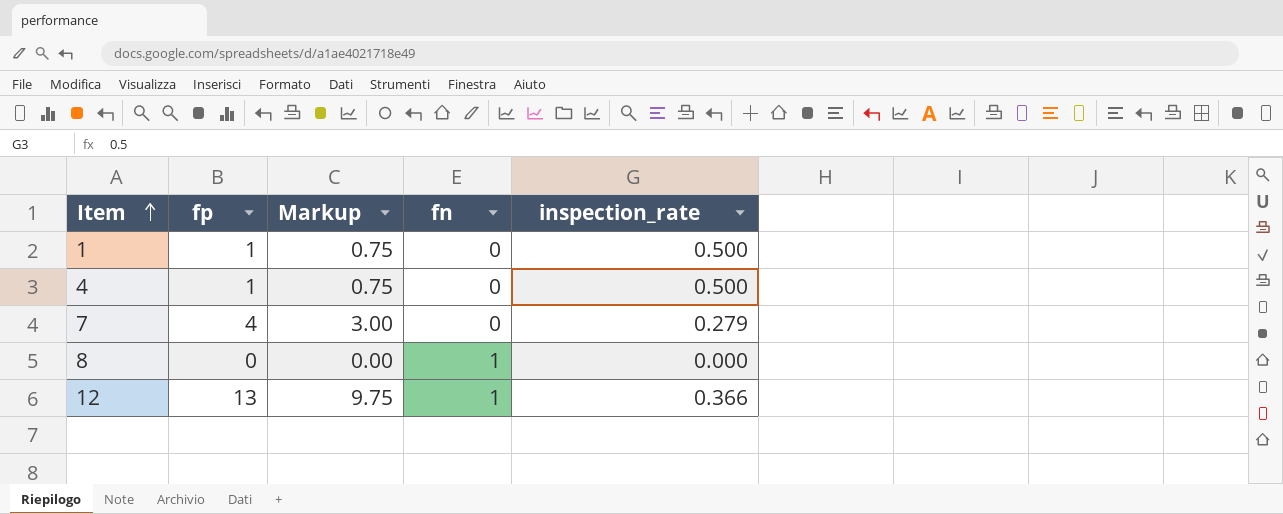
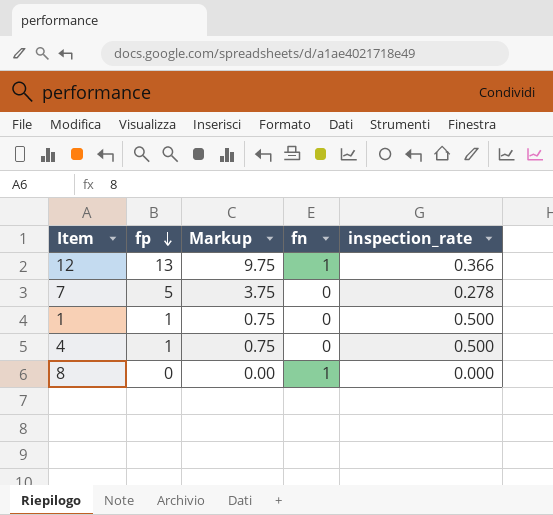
row order: Item ascending -> fp descending
7 | fp: 4 -> 5
7 | Markup: 3.00 -> 3.75
7 | inspection_rate: 0.279 -> 0.278

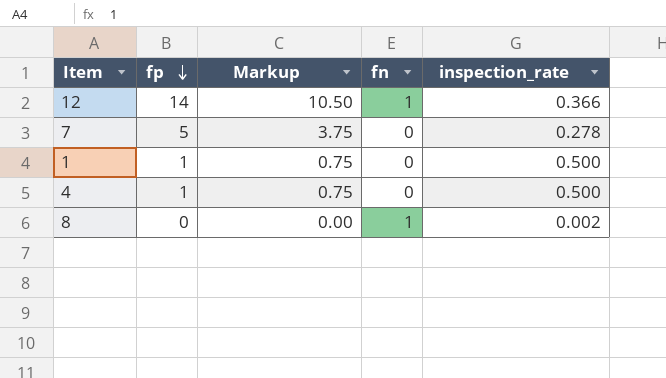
12 | fp: 13 -> 14
12 | Markup: 9.75 -> 10.50
8 | inspection_rate: 0.000 -> 0.002

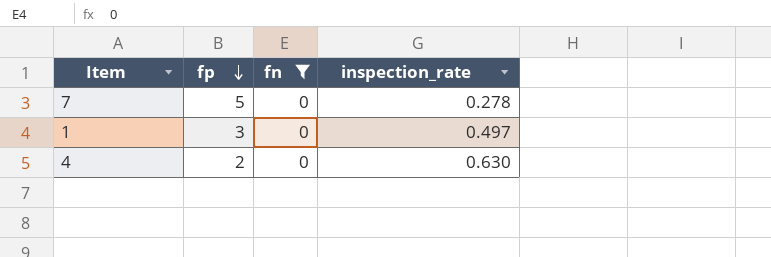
filter: none -> fn = 0
column Markup | formula: [fp] * 0.75 -> none
1 | fp: 1 -> 3
1 | inspection_rate: 0.500 -> 0.497
4 | fp: 1 -> 2
4 | inspection_rate: 0.500 -> 0.630

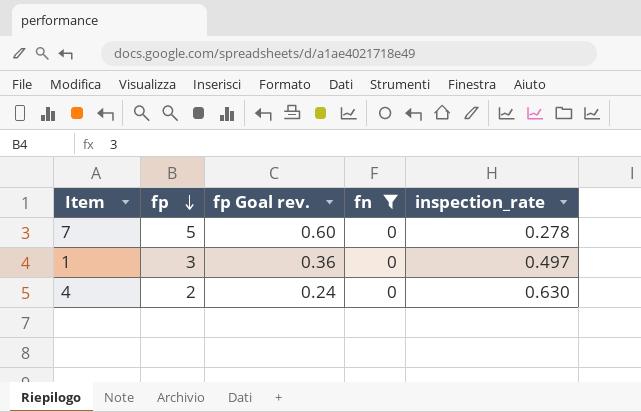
column fp Goal rev. | formula: none -> [fp] * 0.12

